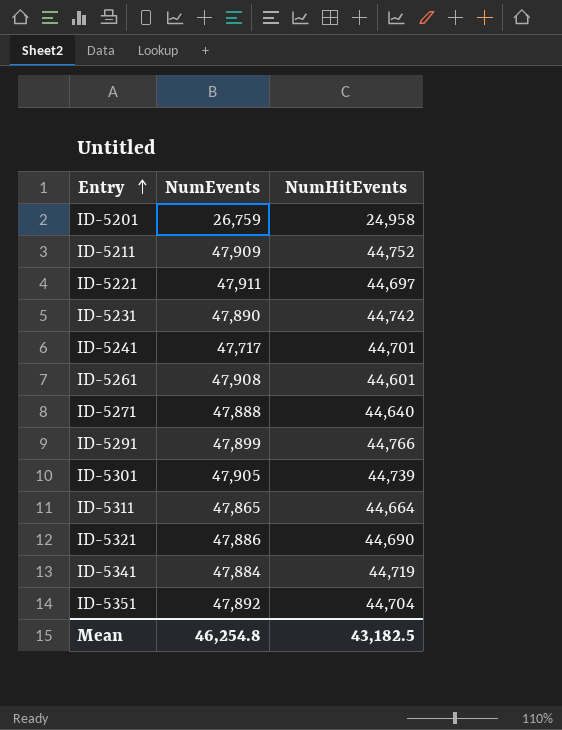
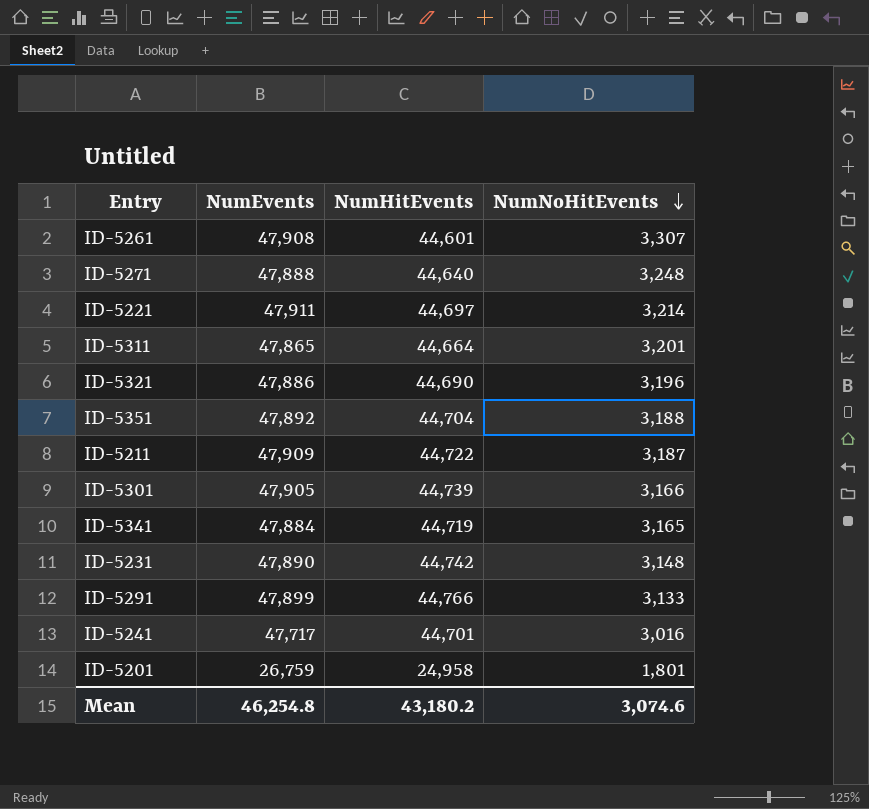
row order: Entry ascending -> NumNoHitEvents descending
column NumNoHitEvents | formula: none -> [NumEvents] - [NumHitEvents]
ID-5211 | NumHitEvents: 44,752 -> 44,722
Mean | NumHitEvents: 43,182.5 -> 43,180.2

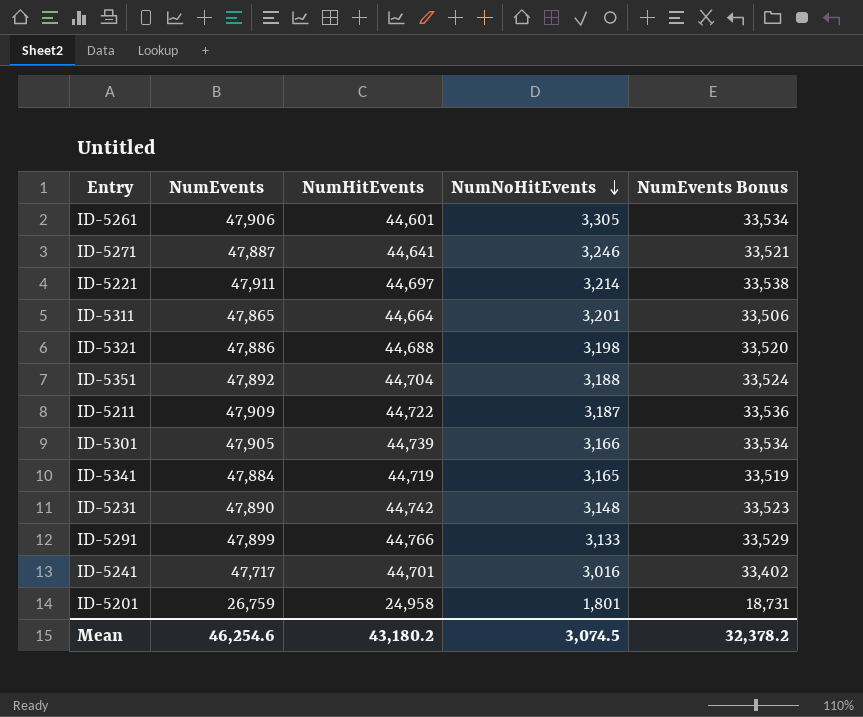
column NumEvents Bonus | formula: none -> [NumEvents] * 0.7
ID-5261 | NumEvents: 47,908 -> 47,906
ID-5261 | NumNoHitEvents: 3,307 -> 3,305
ID-5271 | NumEvents: 47,888 -> 47,887
ID-5271 | NumHitEvents: 44,640 -> 44,641
ID-5271 | NumNoHitEvents: 3,248 -> 3,246
ID-5321 | NumHitEvents: 44,690 -> 44,688
ID-5321 | NumNoHitEvents: 3,196 -> 3,198
Mean | NumEvents: 46,254.8 -> 46,254.6
Mean | NumNoHitEvents: 3,074.6 -> 3,074.5

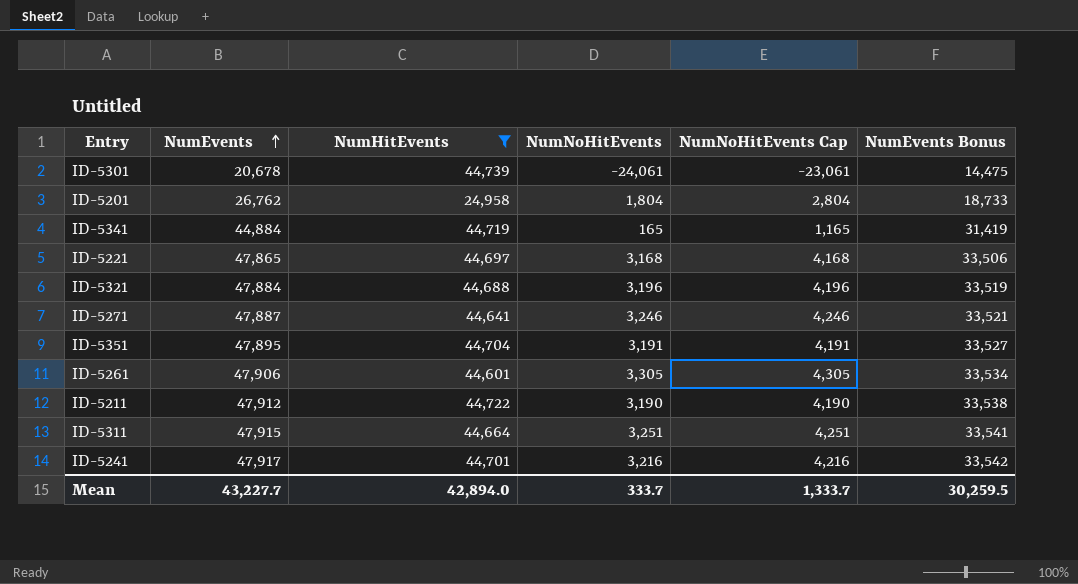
filter: none -> NumHitEvents <= 44,739
row order: NumNoHitEvents descending -> NumEvents ascending
column NumNoHitEvents Cap | formula: none -> [NumNoHitEvents] + 1000
ID-5301 | NumEvents: 47,905 -> 20,678
ID-5301 | NumNoHitEvents: 3,166 -> -24,061
ID-5301 | NumEvents Bonus: 33,534 -> 14,475
ID-5201 | NumEvents: 26,759 -> 26,762
ID-5201 | NumNoHitEvents: 1,801 -> 1,804
ID-5201 | NumEvents Bonus: 18,731 -> 18,733
ID-5341 | NumEvents: 47,884 -> 44,884
ID-5341 | NumNoHitEvents: 3,165 -> 165
ID-5341 | NumEvents Bonus: 33,519 -> 31,419
ID-5221 | NumEvents: 47,911 -> 47,865
ID-5221 | NumNoHitEvents: 3,214 -> 3,168
ID-5221 | NumEvents Bonus: 33,538 -> 33,506
ID-5321 | NumEvents: 47,886 -> 47,884
ID-5321 | NumNoHitEvents: 3,198 -> 3,196
ID-5321 | NumEvents Bonus: 33,520 -> 33,519
ID-5351 | NumEvents: 47,892 -> 47,895
ID-5351 | NumNoHitEvents: 3,188 -> 3,191
ID-5351 | NumEvents Bonus: 33,524 -> 33,527
ID-5211 | NumEvents: 47,909 -> 47,912
ID-5211 | NumNoHitEvents: 3,187 -> 3,190
ID-5211 | NumEvents Bonus: 33,536 -> 33,538
ID-5311 | NumEvents: 47,865 -> 47,915
ID-5311 | NumNoHitEvents: 3,201 -> 3,251
ID-5311 | NumEvents Bonus: 33,506 -> 33,541
ID-5241 | NumEvents: 47,717 -> 47,917
ID-5241 | NumNoHitEvents: 3,016 -> 3,216
ID-5241 | NumEvents Bonus: 33,402 -> 33,542
Mean | NumEvents: 46,254.6 -> 43,227.7
Mean | NumHitEvents: 43,180.2 -> 42,894.0
Mean | NumNoHitEvents: 3,074.5 -> 333.7
Mean | NumEvents Bonus: 32,378.2 -> 30,259.5

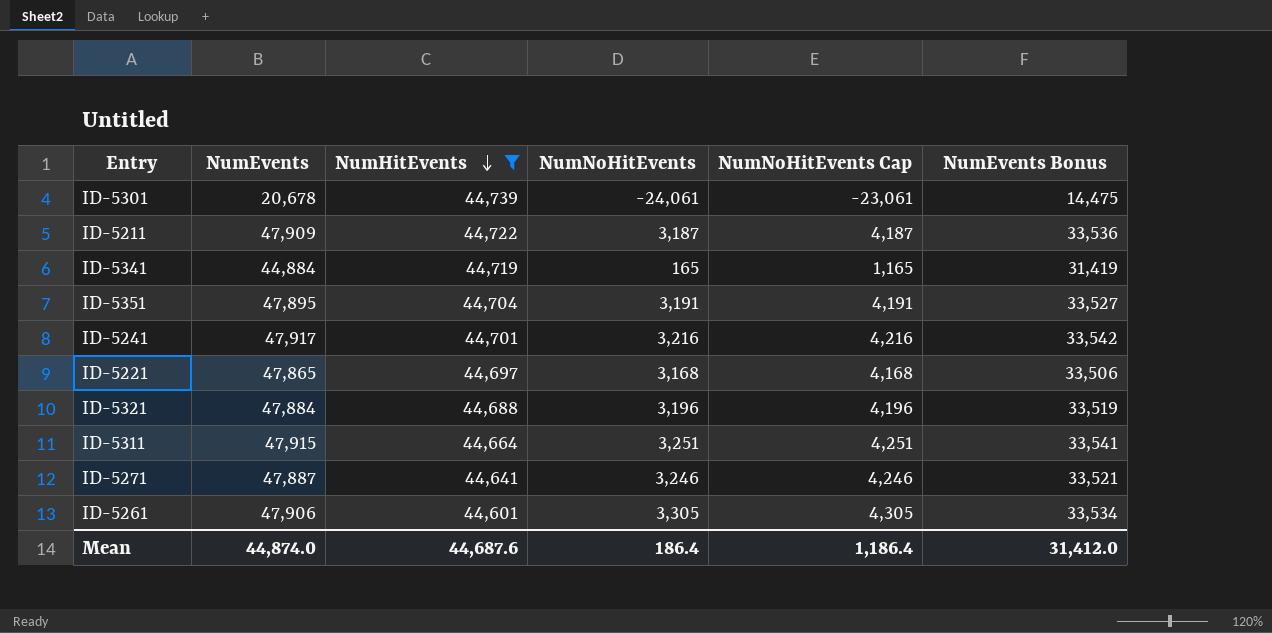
row order: NumEvents ascending -> NumHitEvents descending
row ID-5201: 26,762 | 24,958 | 1,804 | 2,804 | 18,733 -> none
ID-5211 | NumEvents: 47,912 -> 47,909
ID-5211 | NumNoHitEvents: 3,190 -> 3,187
ID-5211 | NumNoHitEvents Cap: 4,190 -> 4,187
ID-5211 | NumEvents Bonus: 33,538 -> 33,536
Mean | NumEvents: 43,227.7 -> 44,874.0
Mean | NumHitEvents: 42,894.0 -> 44,687.6
Mean | NumNoHitEvents: 333.7 -> 186.4
Mean | NumNoHitEvents Cap: 1,333.7 -> 1,186.4
Mean | NumEvents Bonus: 30,259.5 -> 31,412.0

